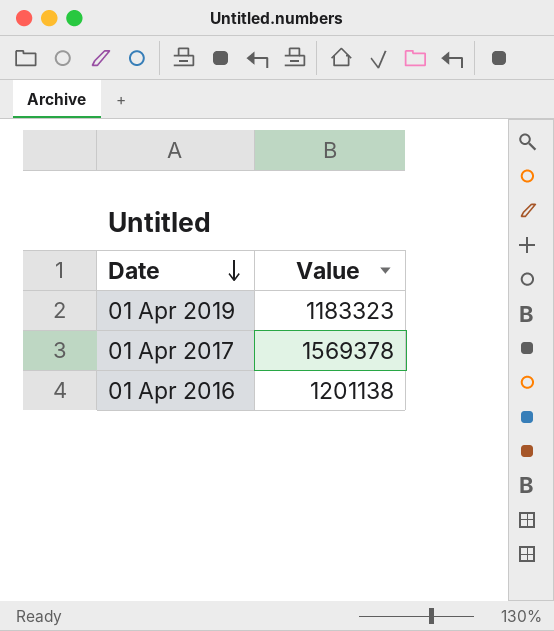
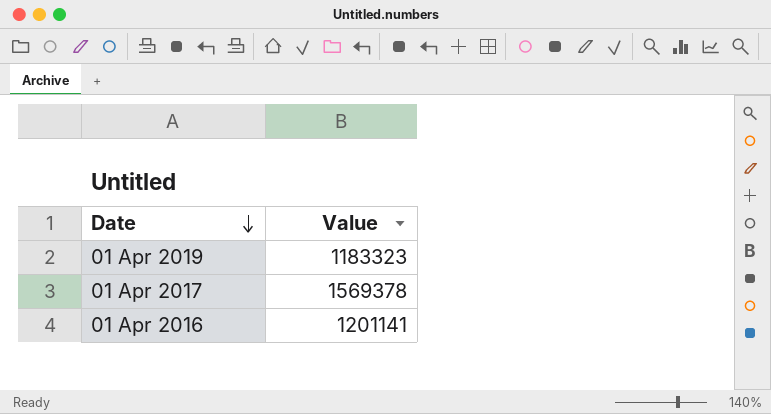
01 Apr 2016 | Value: 1201138 -> 1201141

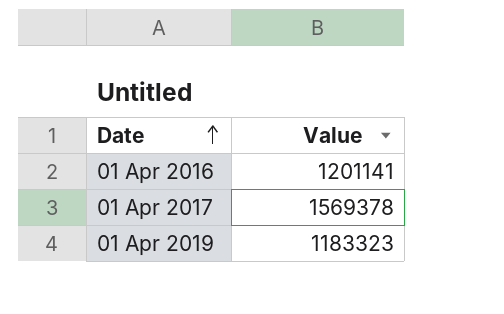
row order: Date descending -> Date ascending

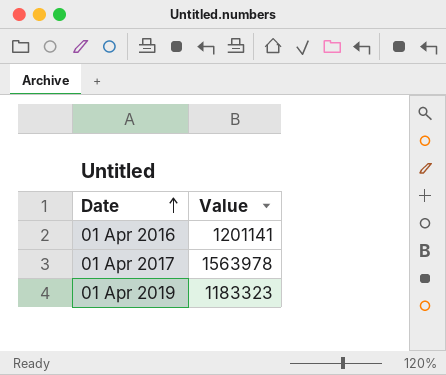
01 Apr 2017 | Value: 1569378 -> 1563978

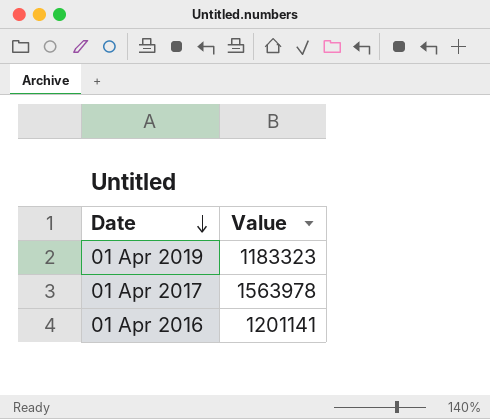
row order: Date ascending -> Date descending

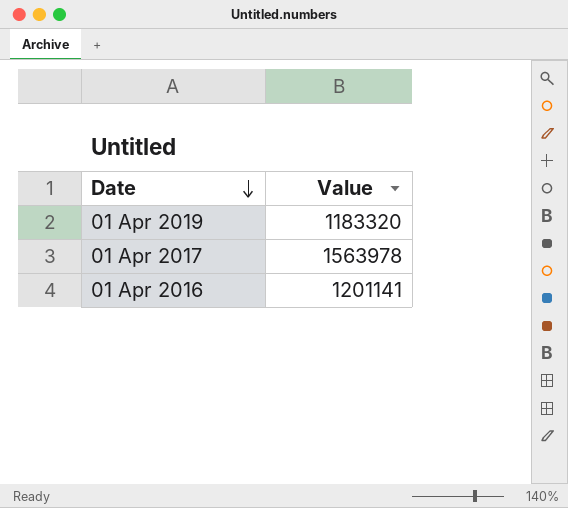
01 Apr 2019 | Value: 1183323 -> 1183320

